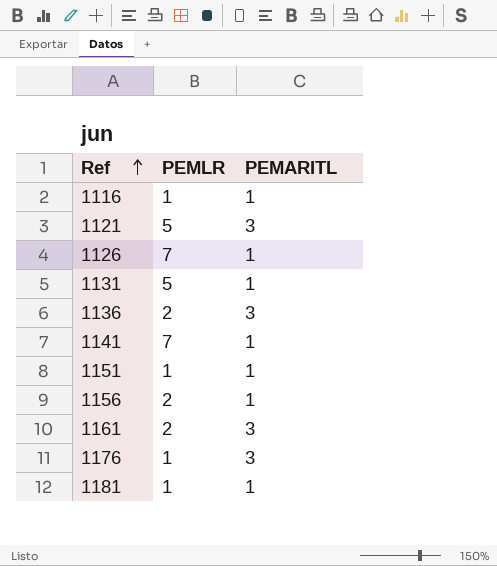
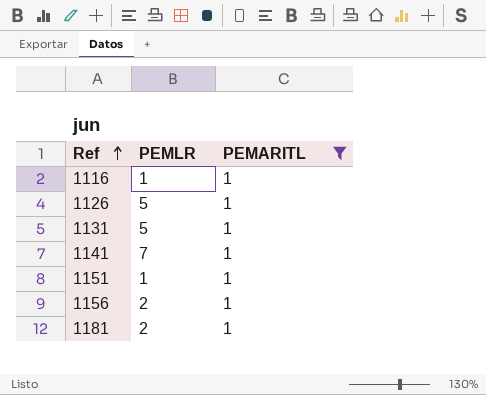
filter: none -> PEMARITL = 1
1126 | PEMLR: 7 -> 5
1181 | PEMLR: 1 -> 2

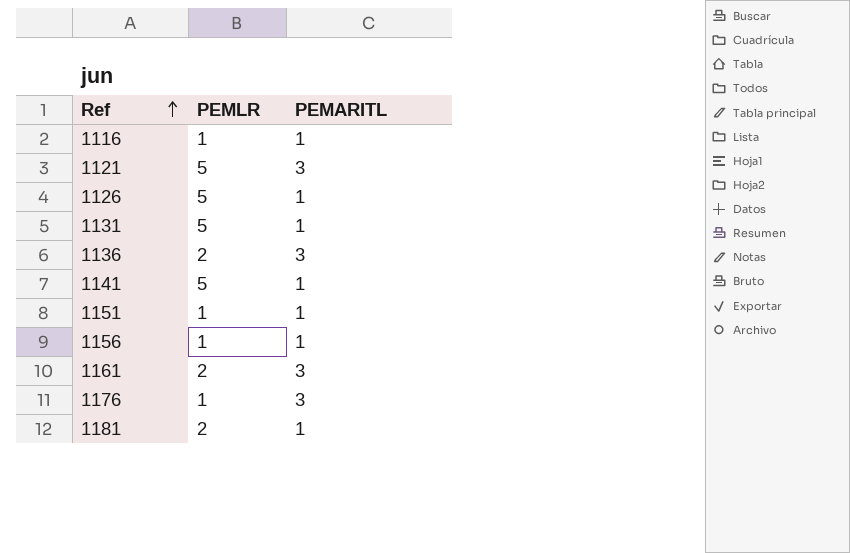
filter: PEMARITL = 1 -> none
1141 | PEMLR: 7 -> 5
1156 | PEMLR: 2 -> 1

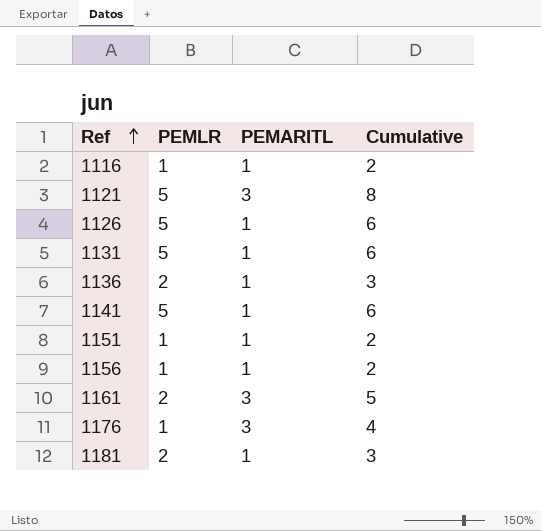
column Cumulative | formula: none -> [PEMLR] + [PEMARITL]
1136 | PEMARITL: 3 -> 1

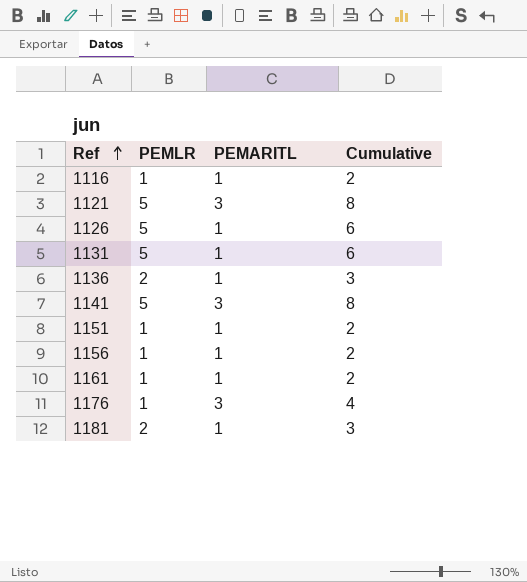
1141 | PEMARITL: 1 -> 3
1141 | Cumulative: 6 -> 8
1161 | PEMLR: 2 -> 1
1161 | PEMARITL: 3 -> 1
1161 | Cumulative: 5 -> 2

